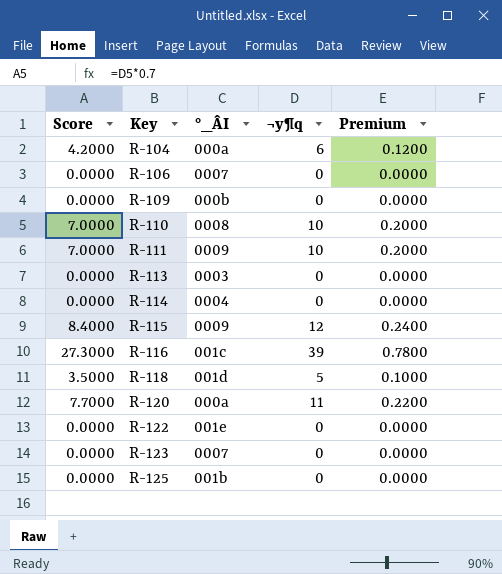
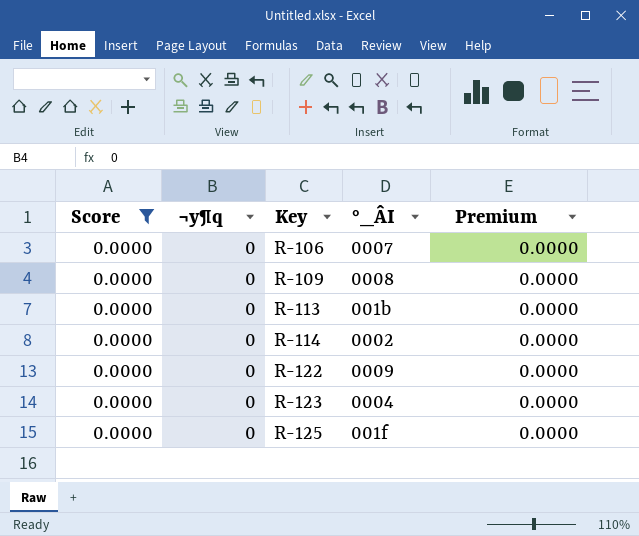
filter: none -> Score = 0.0000
column ¬y¶q | position: 4 -> 2
R-109 | °_ÂI: 000b -> 0008
R-113 | °_ÂI: 0003 -> 001b
R-114 | °_ÂI: 0004 -> 0002
R-122 | °_ÂI: 001e -> 0009
R-123 | °_ÂI: 0007 -> 0004
R-125 | °_ÂI: 001b -> 001f

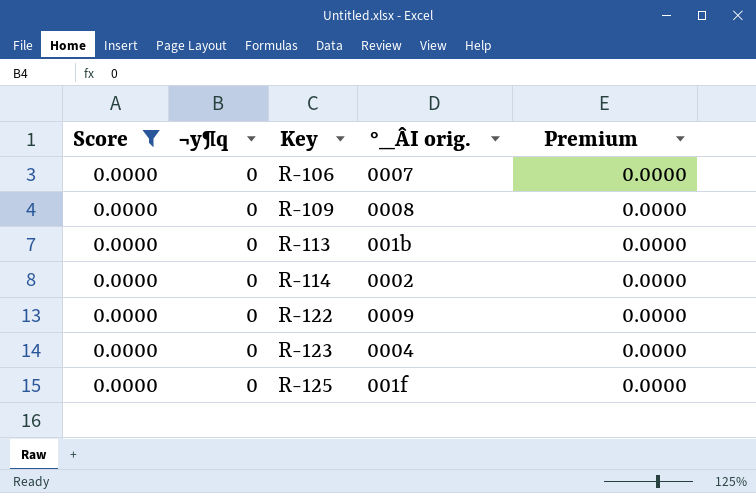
column name: °_ÂI -> °_ÂI orig.

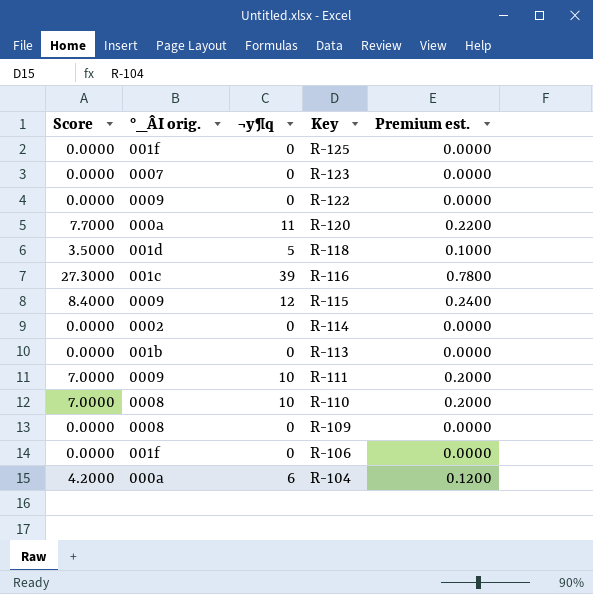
filter: Score = 0.0000 -> none
row order: Key ascending -> Key descending
column °_ÂI orig. | position: 4 -> 2
column name: Premium -> Premium est.
R-123 | °_ÂI orig.: 0004 -> 0007
R-106 | °_ÂI orig.: 0007 -> 001f

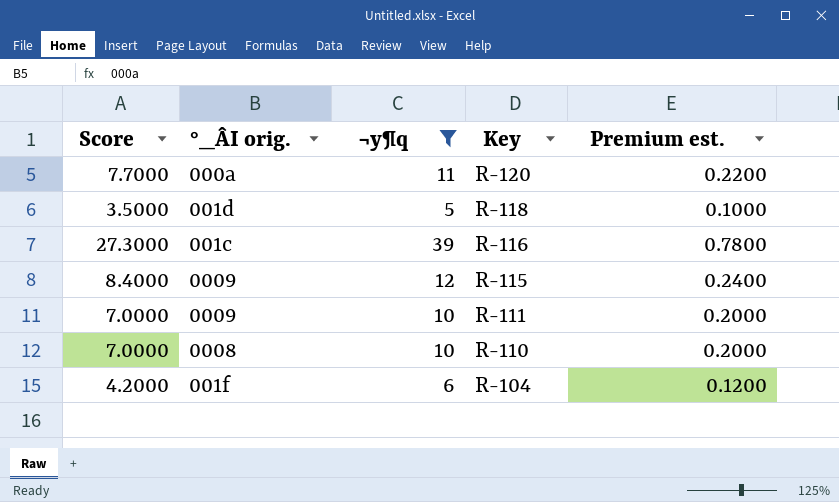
filter: none -> ¬y¶q != 0
R-104 | °_ÂI orig.: 000a -> 001f

